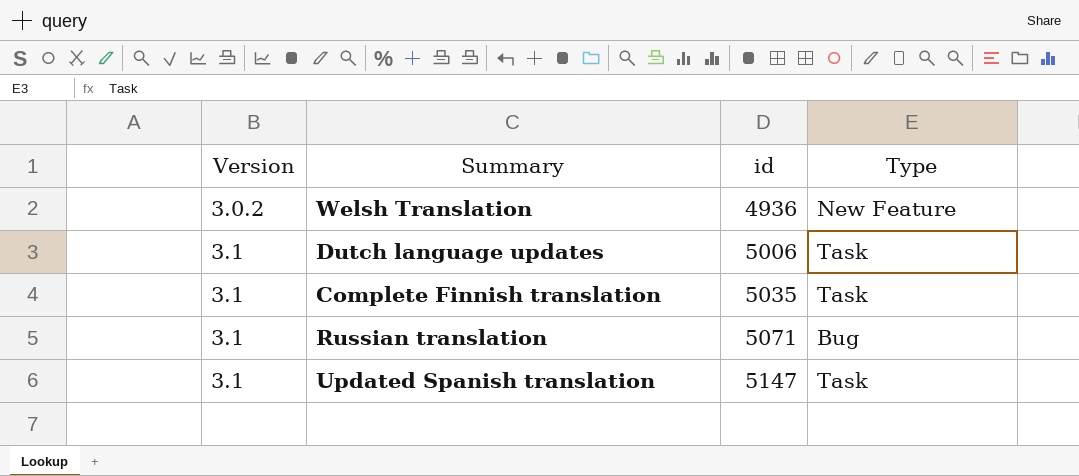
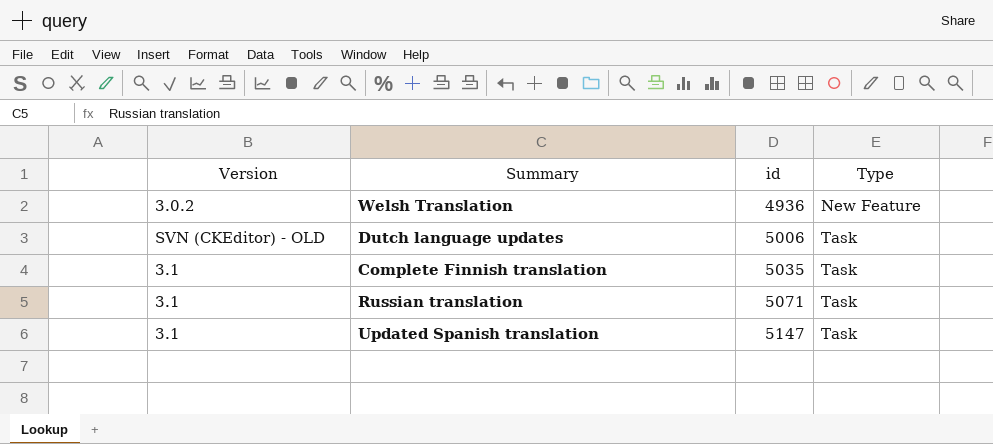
Dutch language updates | Version: 3.1 -> SVN (CKEditor) - OLD
Russian translation | Type: Bug -> Task

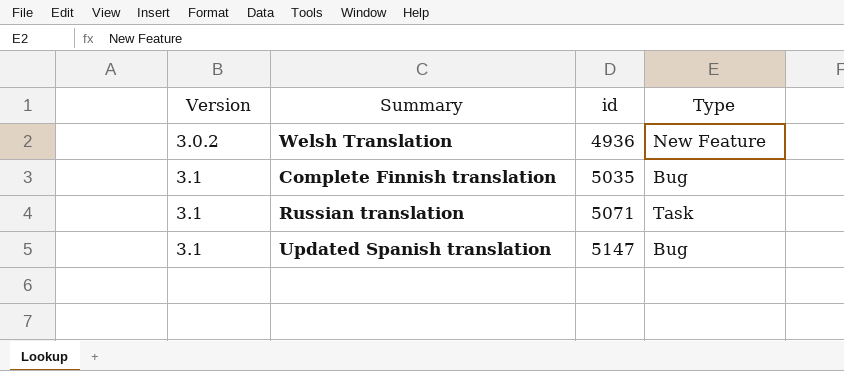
row Dutch language updates: SVN (CKEditor) - OLD | 5006 | Task -> none
Complete Finnish translation | Type: Task -> Bug
Updated Spanish translation | Type: Task -> Bug

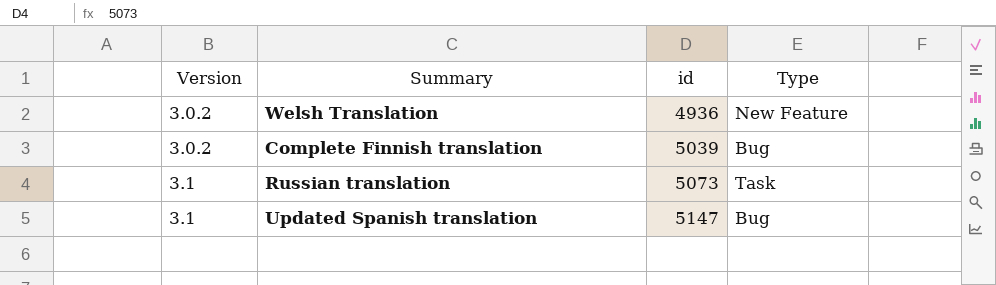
Complete Finnish translation | Version: 3.1 -> 3.0.2
Complete Finnish translation | id: 5035 -> 5039
Russian translation | id: 5071 -> 5073

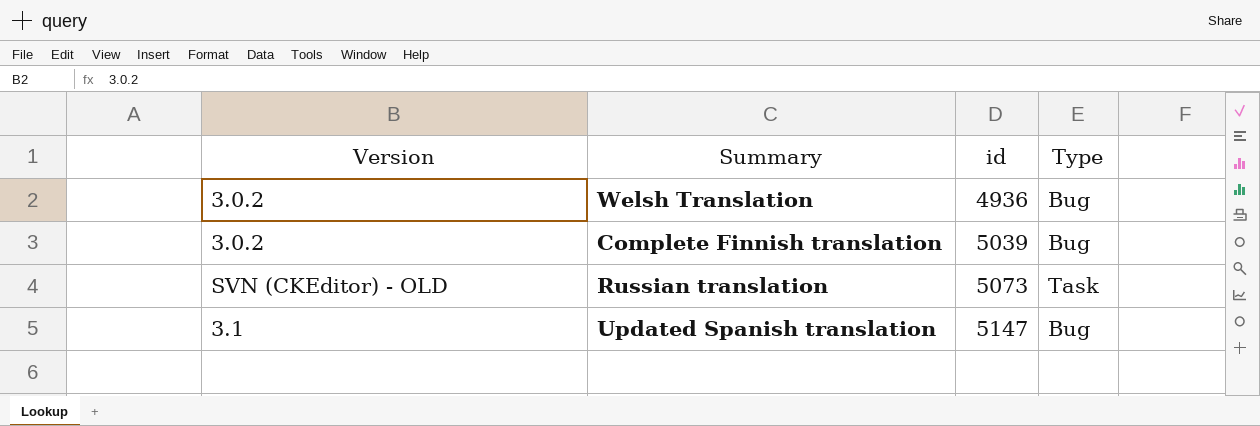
Welsh Translation | Type: New Feature -> Bug
Russian translation | Version: 3.1 -> SVN (CKEditor) - OLD

